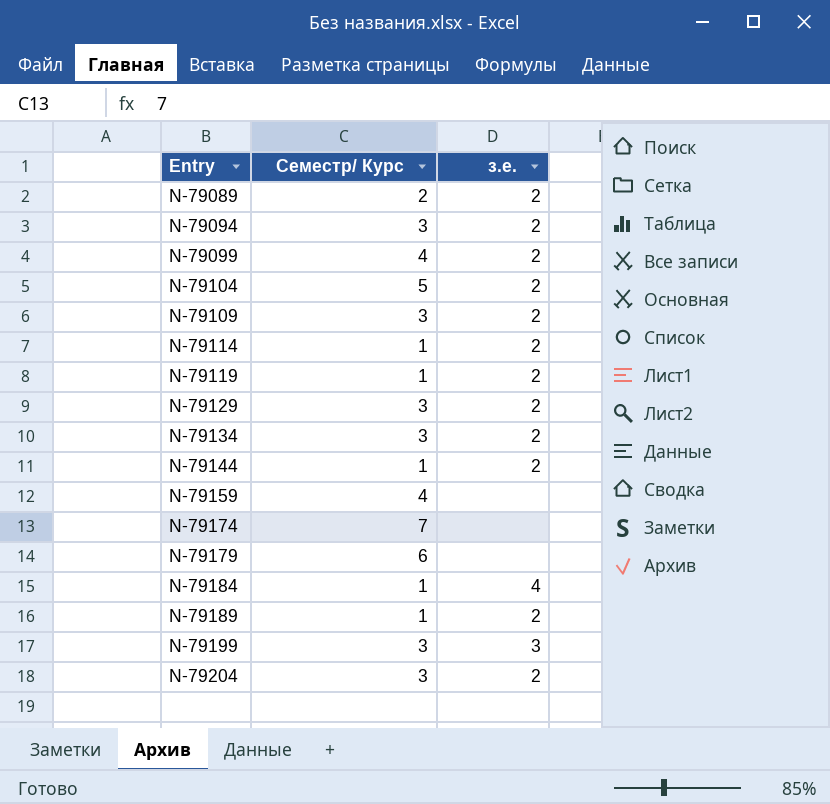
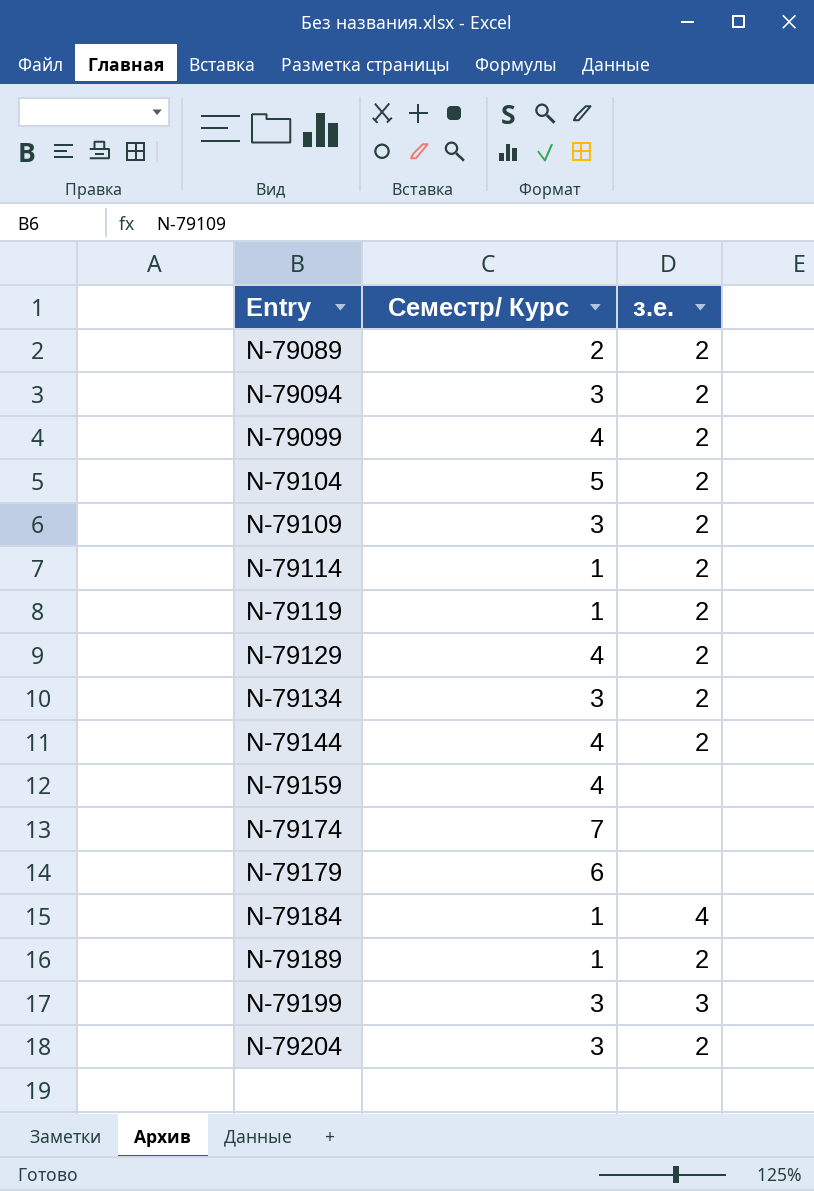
N-79129 | Семестр/ Курс: 3 -> 4
N-79144 | Семестр/ Курс: 1 -> 4

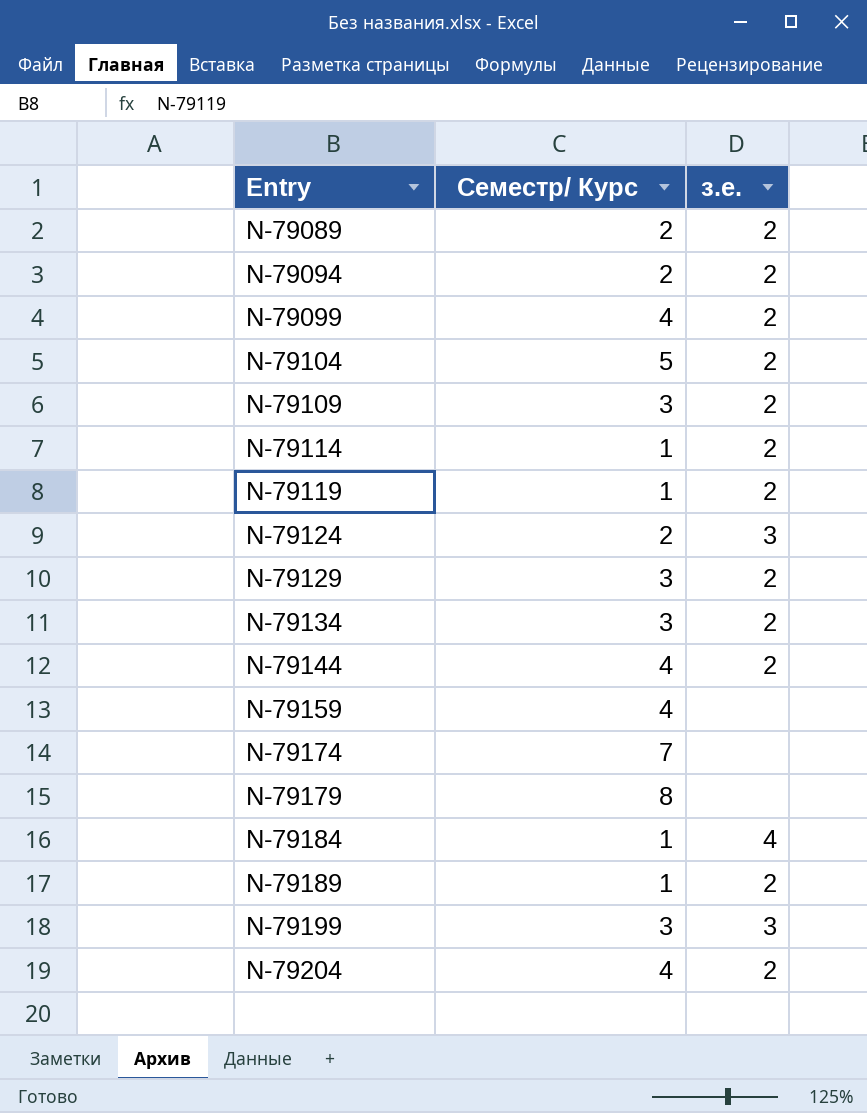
N-79094 | Семестр/ Курс: 3 -> 2
row N-79124: none -> 2 | 3
N-79129 | Семестр/ Курс: 4 -> 3
N-79179 | Семестр/ Курс: 6 -> 8
N-79204 | Семестр/ Курс: 3 -> 4

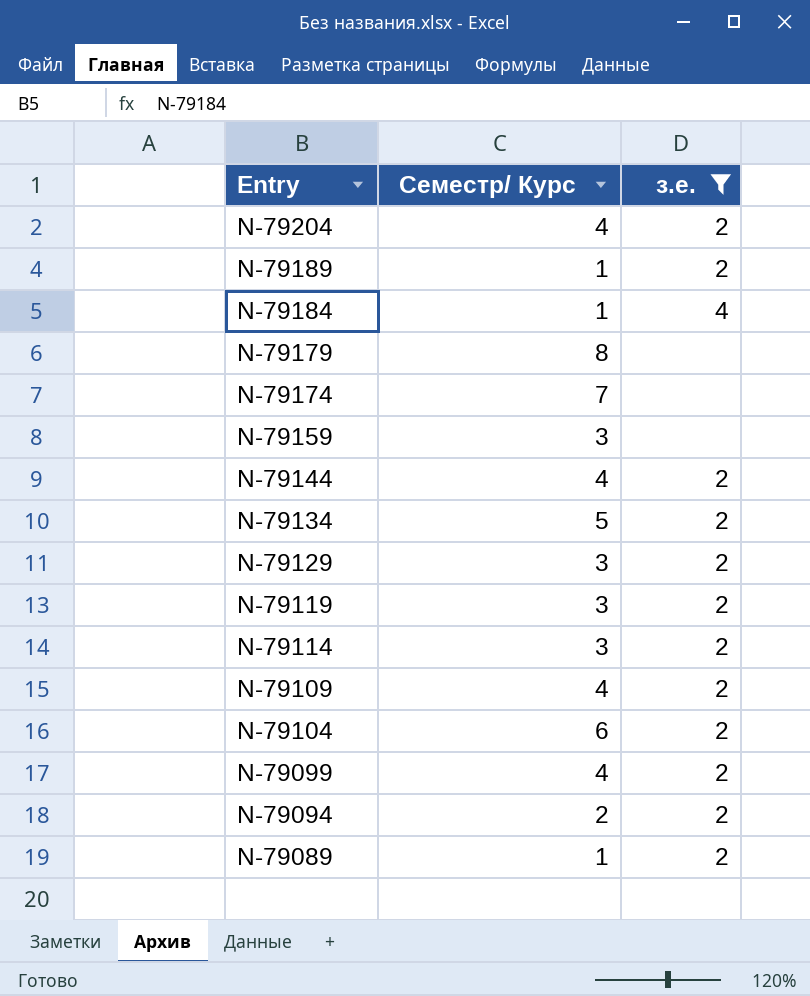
filter: none -> з.е. != 3
row order: Entry ascending -> Entry descending
N-79159 | Семестр/ Курс: 4 -> 3
N-79134 | Семестр/ Курс: 3 -> 5
N-79119 | Семестр/ Курс: 1 -> 3
N-79114 | Семестр/ Курс: 1 -> 3
N-79109 | Семестр/ Курс: 3 -> 4
N-79104 | Семестр/ Курс: 5 -> 6
N-79089 | Семестр/ Курс: 2 -> 1

